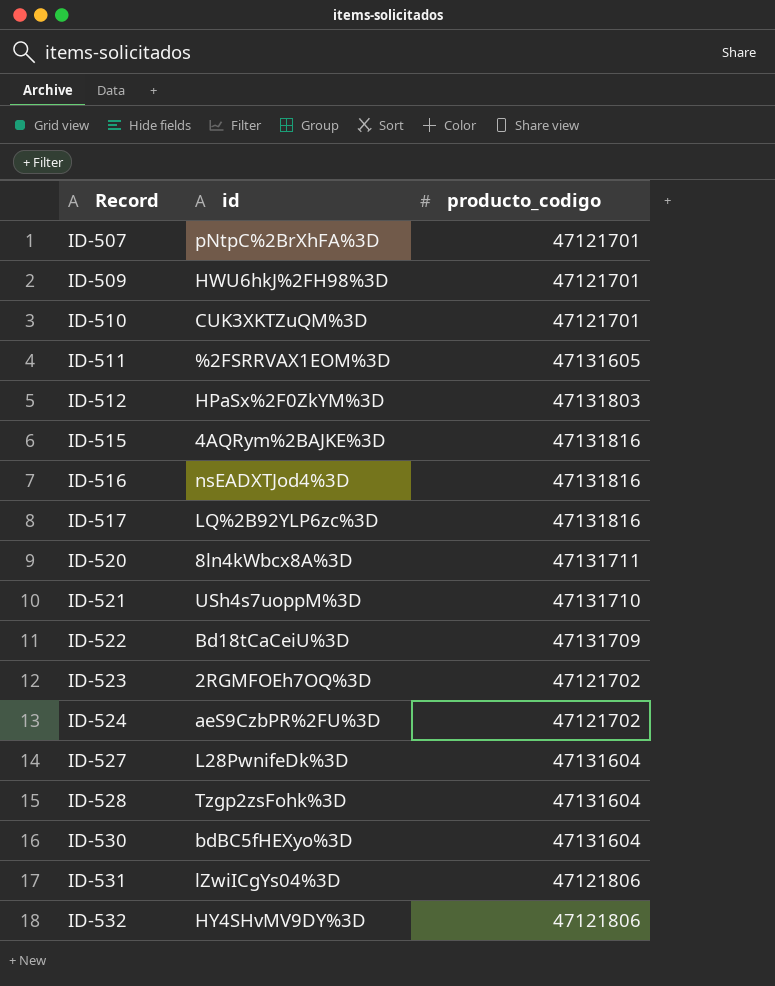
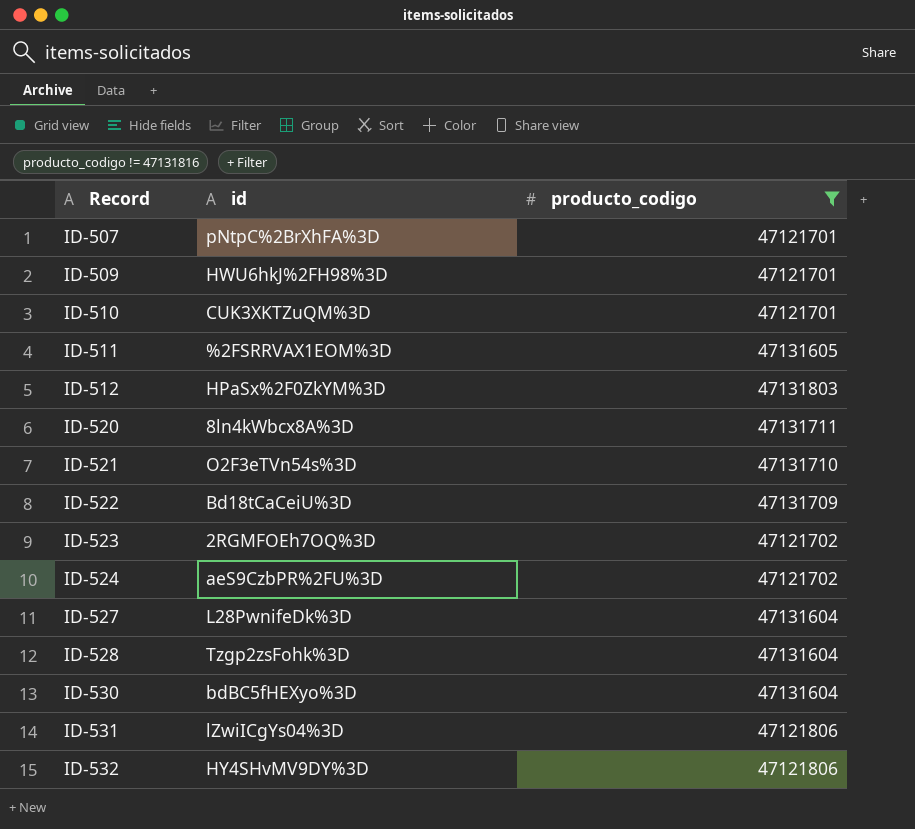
filter: none -> producto_codigo != 47131816
ID-521 | id: USh4s7uoppM%3D -> O2F3eTVn54s%3D

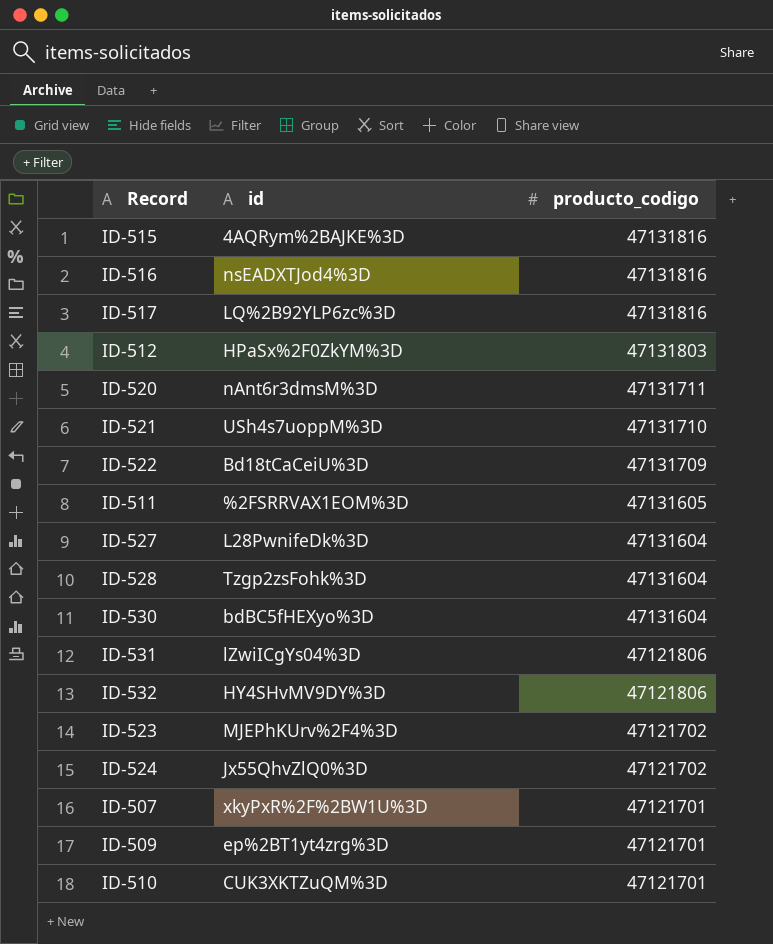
filter: producto_codigo != 47131816 -> none
row order: Record ascending -> producto_codigo descending
ID-520 | id: 8ln4kWbcx8A%3D -> nAnt6r3dmsM%3D
ID-521 | id: O2F3eTVn54s%3D -> USh4s7uoppM%3D
ID-523 | id: 2RGMFOEh7OQ%3D -> MJEPhKUrv%2F4%3D
ID-524 | id: aeS9CzbPR%2FU%3D -> Jx55QhvZlQ0%3D
ID-507 | id: pNtpC%2BrXhFA%3D -> xkyPxR%2F%2BW1U%3D
ID-509 | id: HWU6hkJ%2FH98%3D -> ep%2BT1yt4zrg%3D

